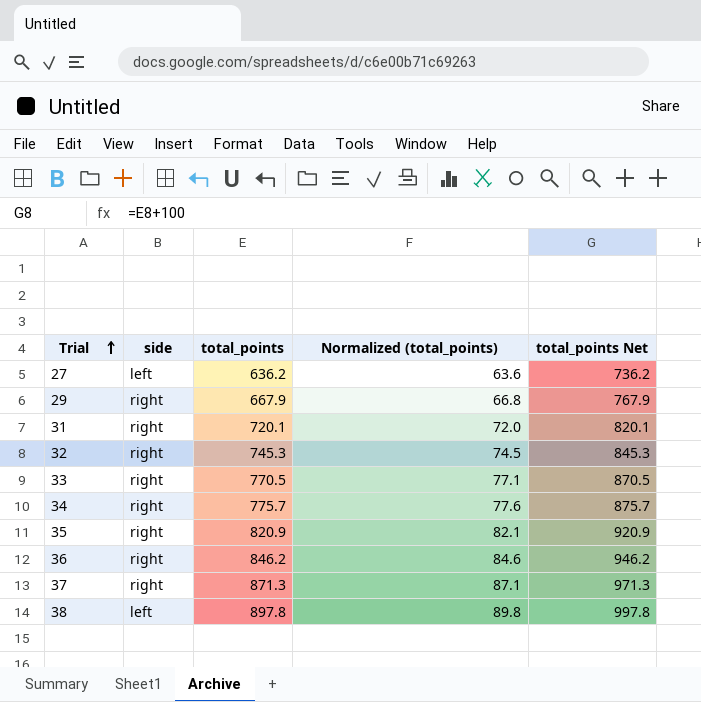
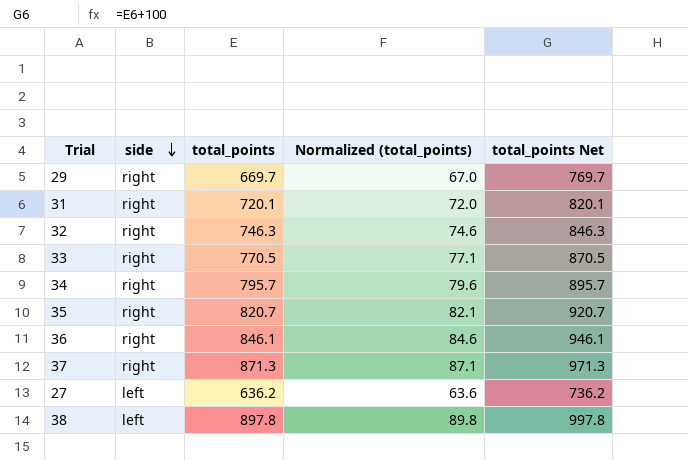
row order: Trial ascending -> side descending
29 | total_points: 667.9 -> 669.7
29 | Normalized (total_points): 66.8 -> 67.0
29 | total_points Net: 767.9 -> 769.7
32 | total_points: 745.3 -> 746.3
32 | Normalized (total_points): 74.5 -> 74.6
32 | total_points Net: 845.3 -> 846.3
34 | total_points: 775.7 -> 795.7
34 | Normalized (total_points): 77.6 -> 79.6
34 | total_points Net: 875.7 -> 895.7
35 | total_points: 820.9 -> 820.7
35 | total_points Net: 920.9 -> 920.7
36 | total_points: 846.2 -> 846.1
36 | total_points Net: 946.2 -> 946.1

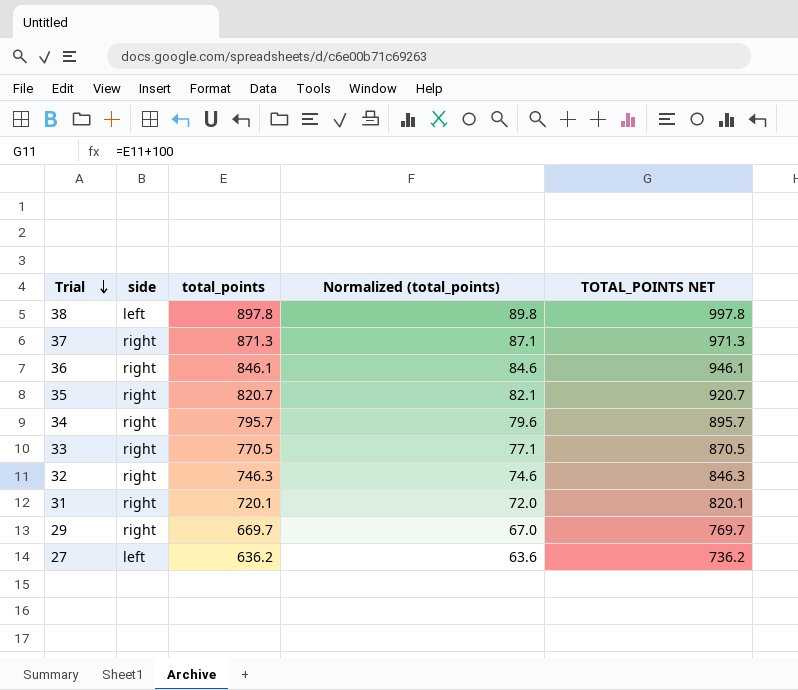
row order: side descending -> Trial descending
column name: total_points Net -> TOTAL_POINTS NET

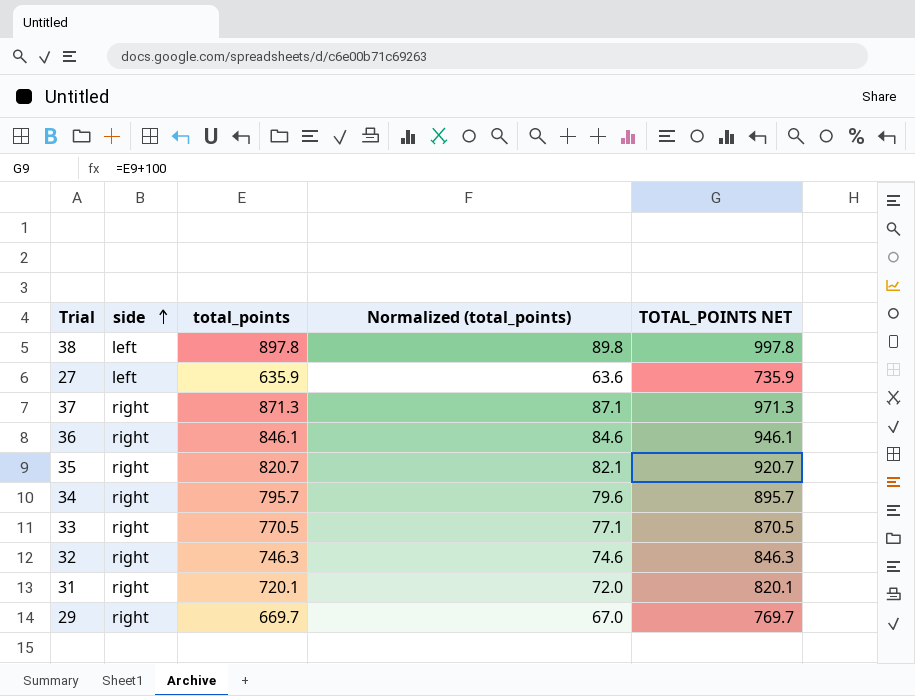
row order: Trial descending -> side ascending
27 | total_points: 636.2 -> 635.9
27 | TOTAL_POINTS NET: 736.2 -> 735.9

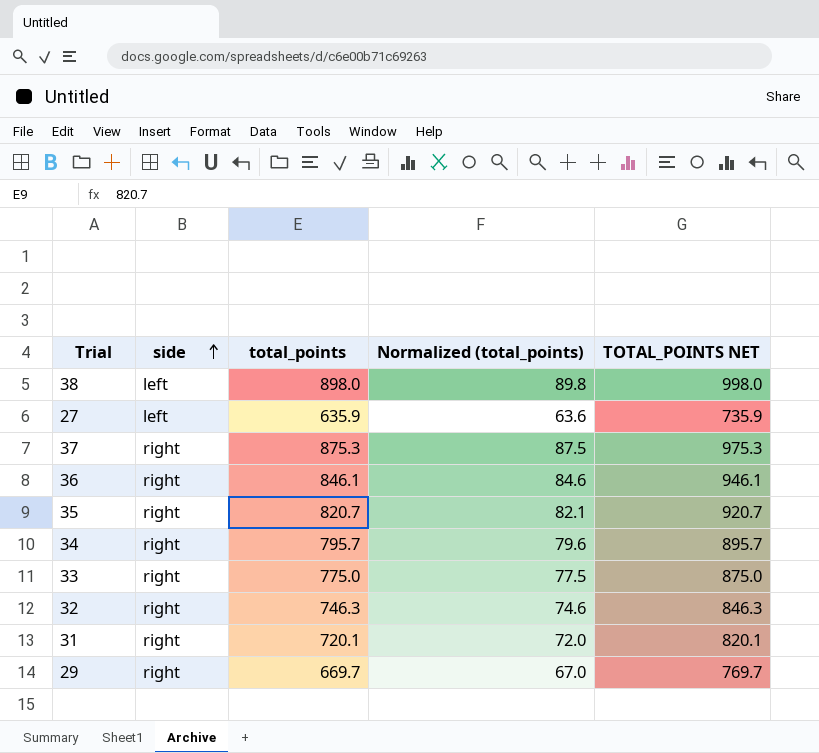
38 | total_points: 897.8 -> 898.0
38 | TOTAL_POINTS NET: 997.8 -> 998.0
37 | total_points: 871.3 -> 875.3
37 | Normalized (total_points): 87.1 -> 87.5
37 | TOTAL_POINTS NET: 971.3 -> 975.3
33 | total_points: 770.5 -> 775.0
33 | Normalized (total_points): 77.1 -> 77.5
33 | TOTAL_POINTS NET: 870.5 -> 875.0

